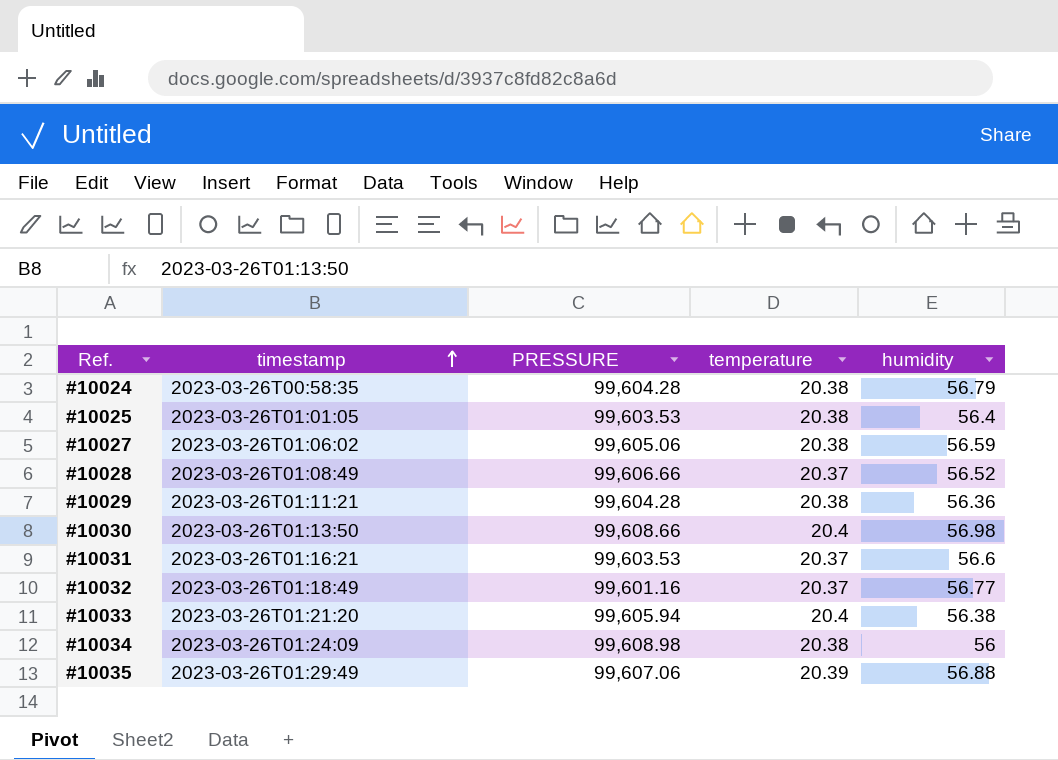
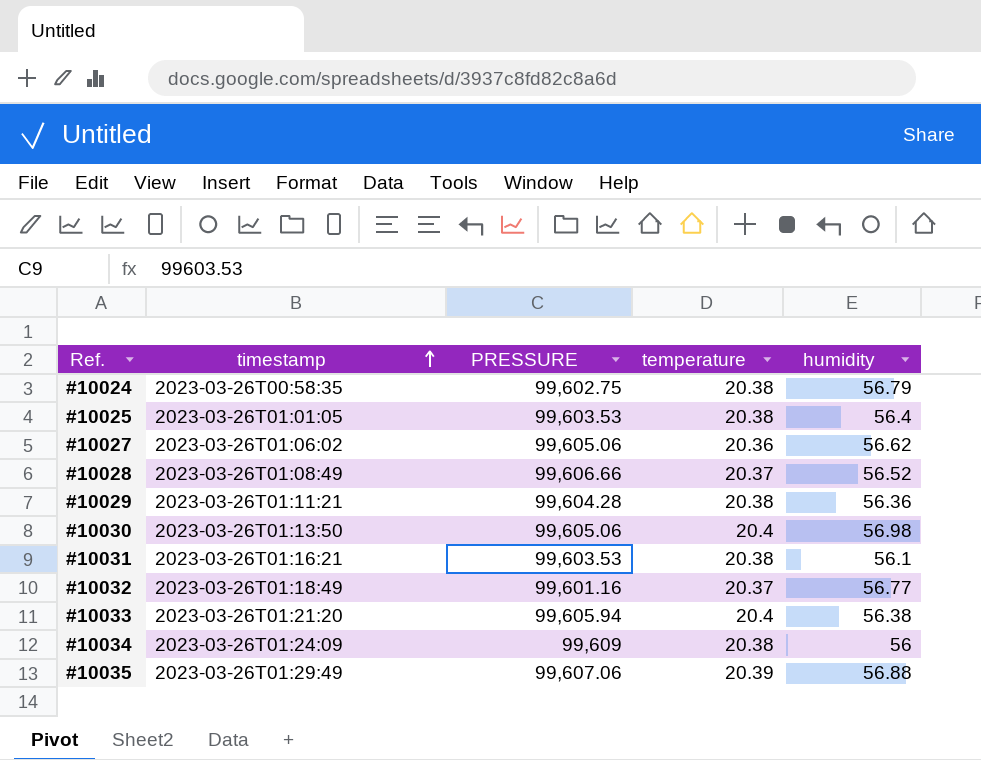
#10024 | PRESSURE: 99,604.28 -> 99,602.75
#10027 | temperature: 20.38 -> 20.36
#10027 | humidity: 56.59 -> 56.62
#10030 | PRESSURE: 99,608.66 -> 99,605.06
#10031 | temperature: 20.37 -> 20.38
#10031 | humidity: 56.6 -> 56.1
#10034 | PRESSURE: 99,608.98 -> 99,609

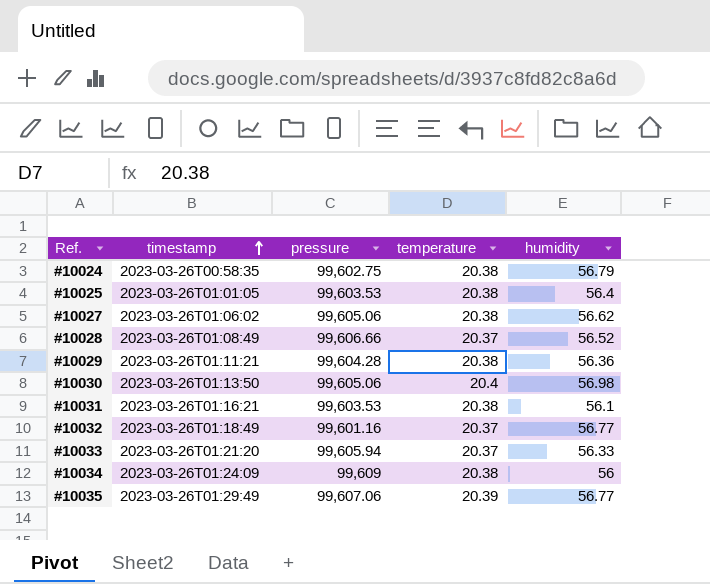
column name: PRESSURE -> pressure
#10027 | temperature: 20.36 -> 20.38
#10033 | temperature: 20.4 -> 20.37
#10033 | humidity: 56.38 -> 56.33
#10035 | humidity: 56.88 -> 56.77

